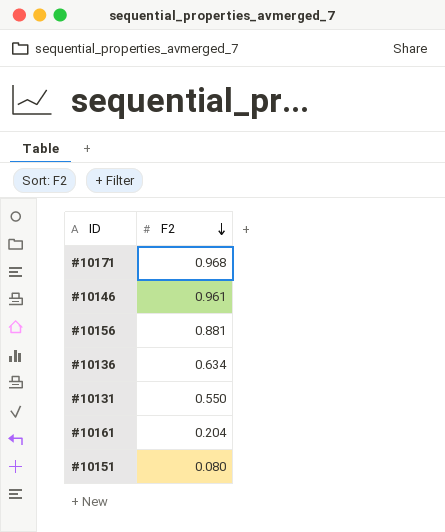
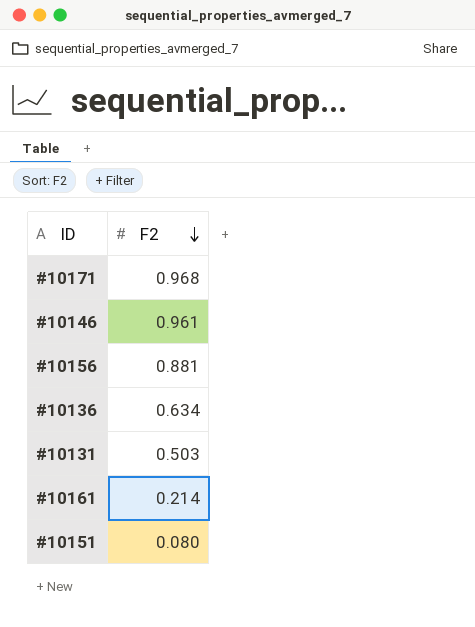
#10131 | F2: 0.550 -> 0.503
#10161 | F2: 0.204 -> 0.214

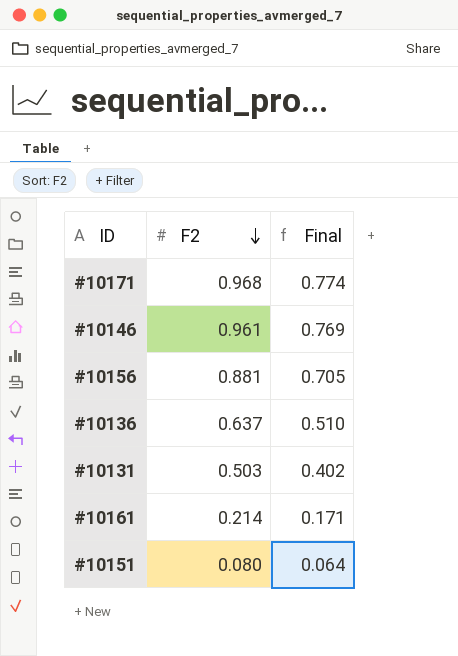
column Final | formula: none -> [F2] * 0.8
#10136 | F2: 0.634 -> 0.637

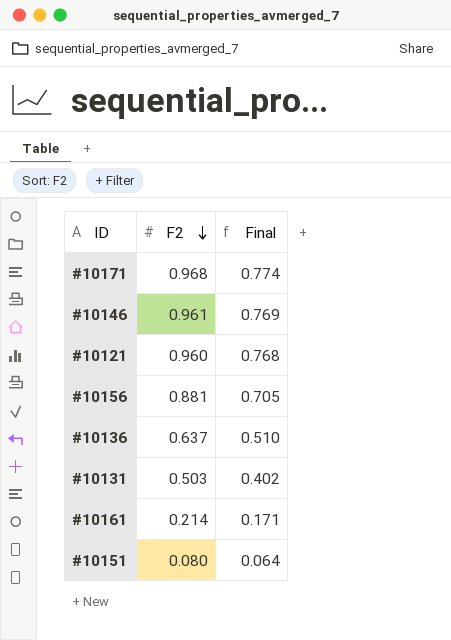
row #10121: none -> 0.960 | 0.768

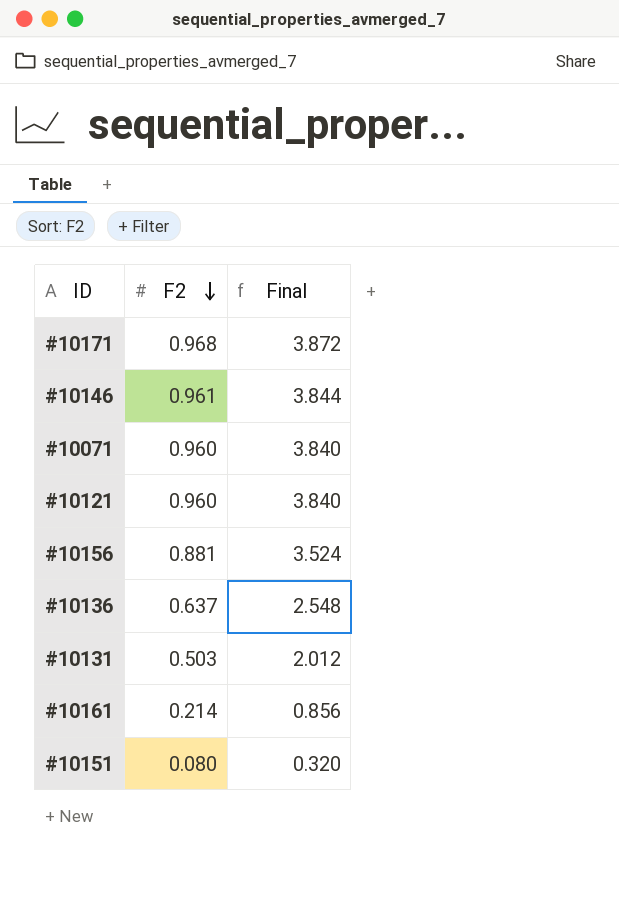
column Final | formula: [F2] * 0.8 -> [F2] * 4
row #10071: none -> 0.960 | 3.840

